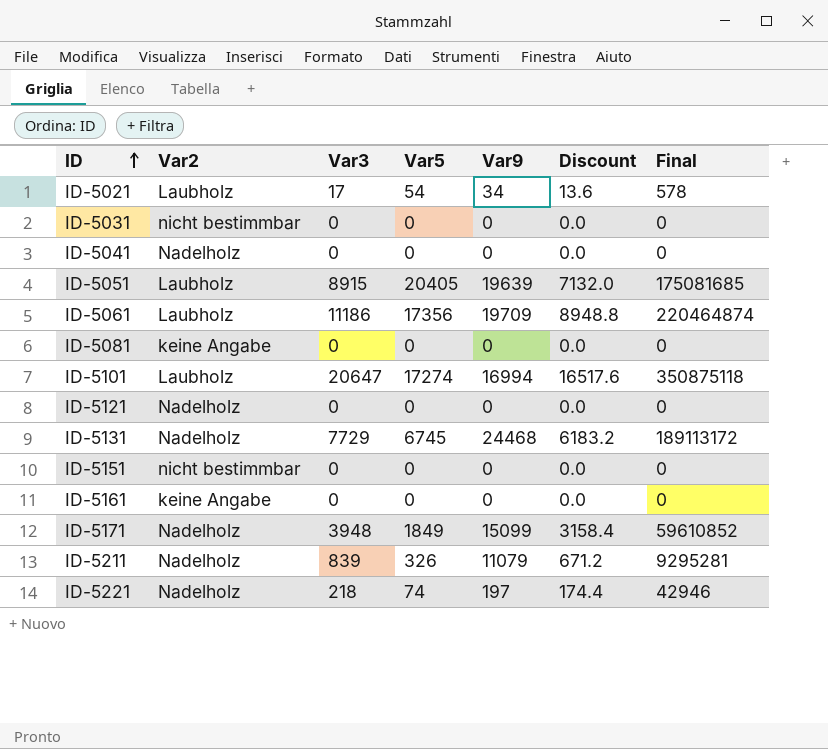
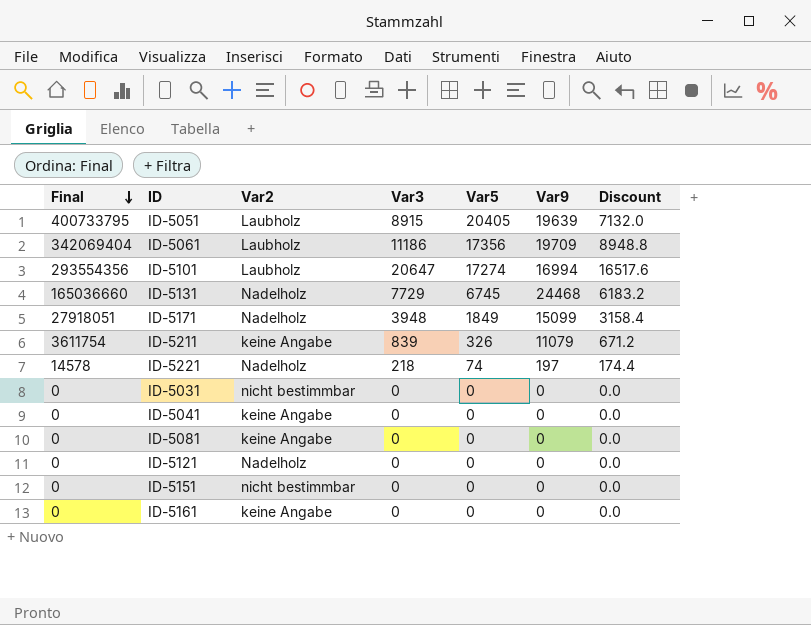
row order: ID ascending -> Final descending
column Final | formula: [Var3] * [Var9] -> [Var5] * [Var9]
column Final | position: 7 -> 1
row ID-5021: Laubholz | 17 | 54 | 34 | 13.6 | 578 -> none
ID-5211 | Var2: Nadelholz -> keine Angabe
ID-5041 | Var2: Nadelholz -> keine Angabe

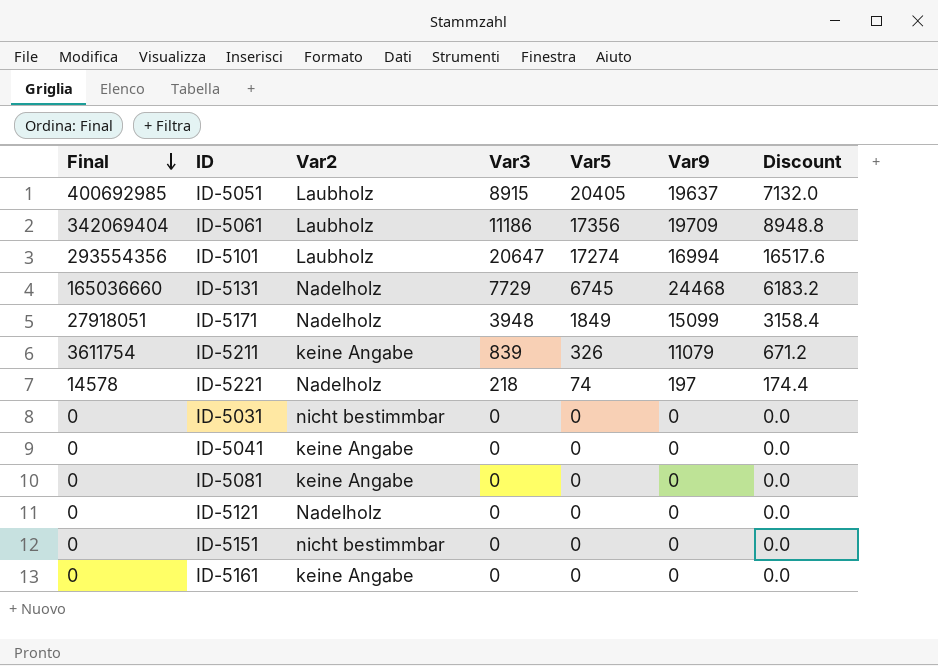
ID-5051 | Final: 400733795 -> 400692985
ID-5051 | Var9: 19639 -> 19637

